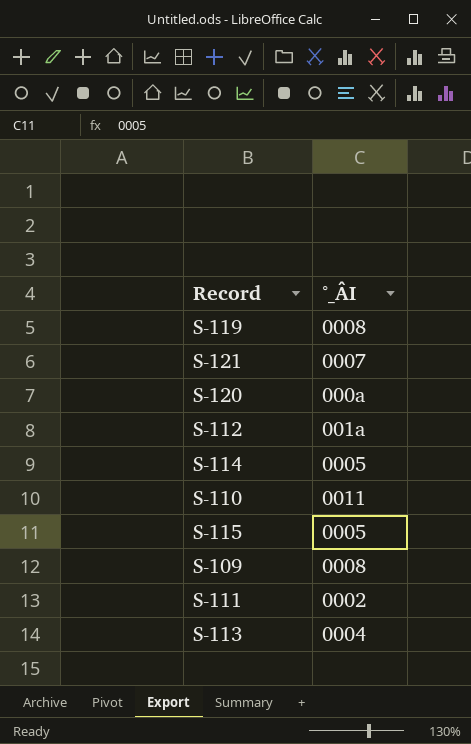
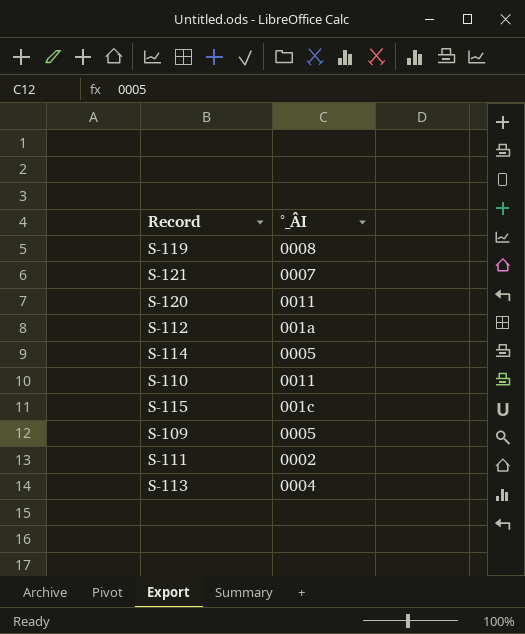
S-120 | °_ÂI: 000a -> 0011
S-115 | °_ÂI: 0005 -> 001c
S-109 | °_ÂI: 0008 -> 0005

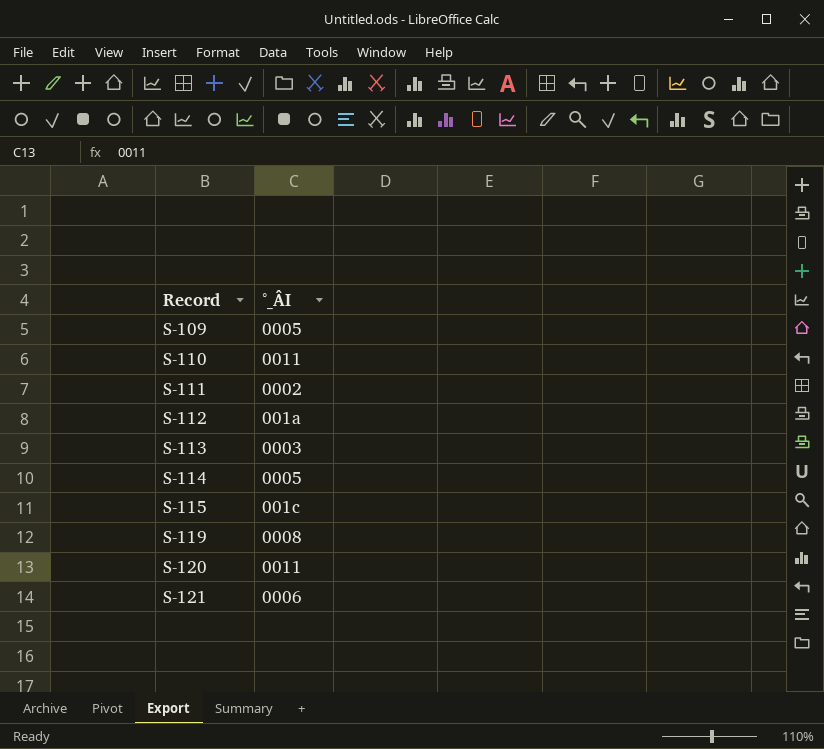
row order: none -> Record ascending
S-113 | °_ÂI: 0004 -> 0003
S-121 | °_ÂI: 0007 -> 0006

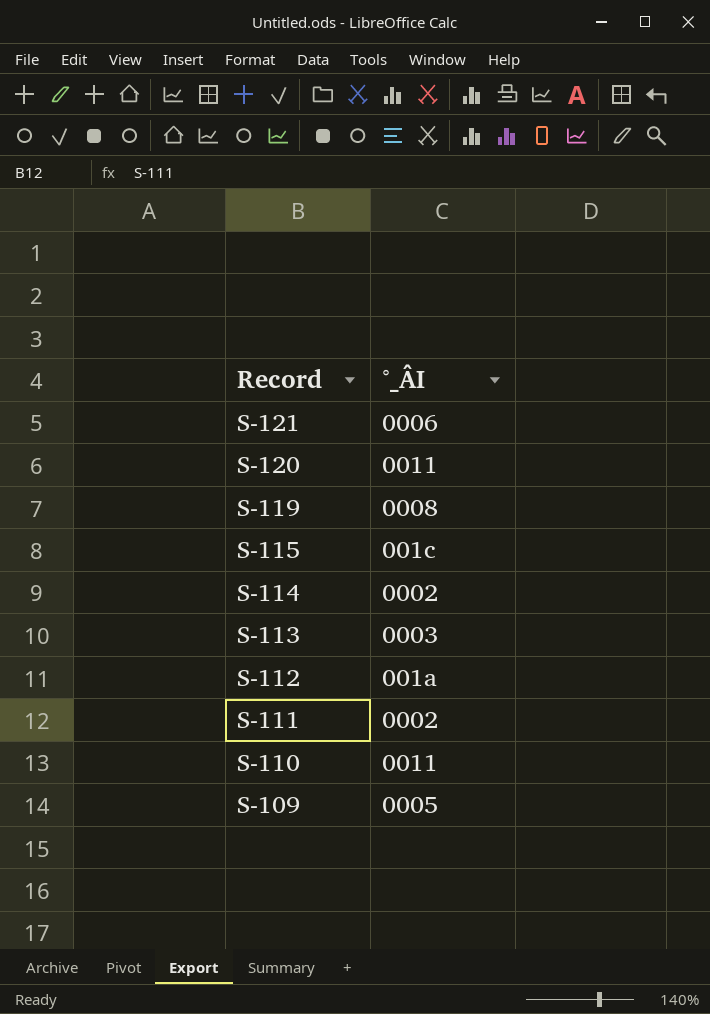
row order: Record ascending -> Record descending
S-114 | °_ÂI: 0005 -> 0002

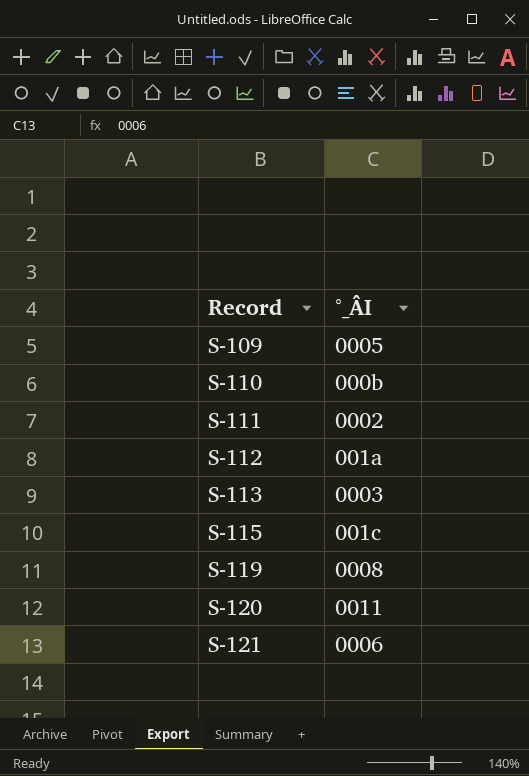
row order: Record descending -> Record ascending
row S-114: 0002 -> none
S-110 | °_ÂI: 0011 -> 000b

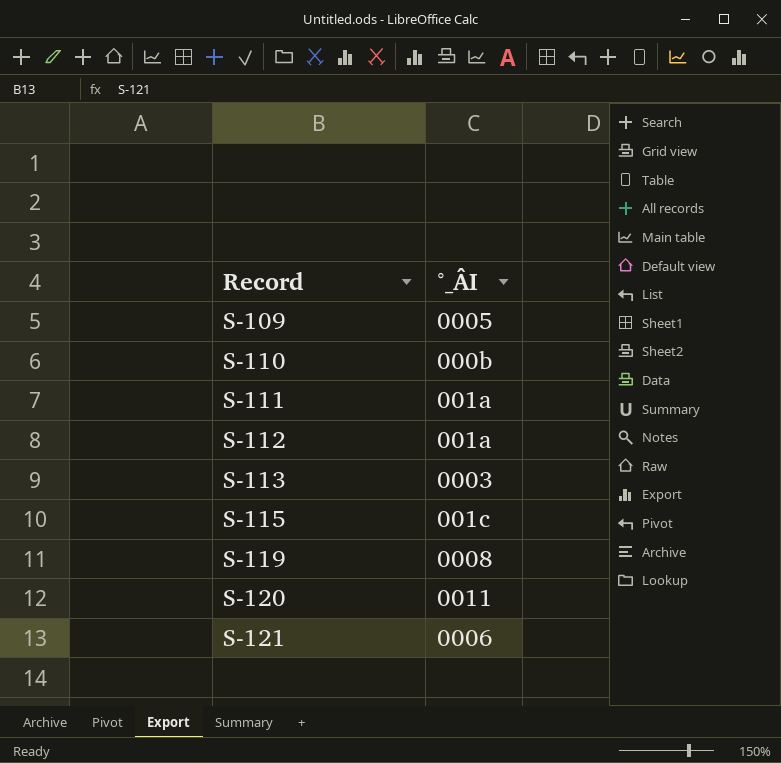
S-111 | °_ÂI: 0002 -> 001a

